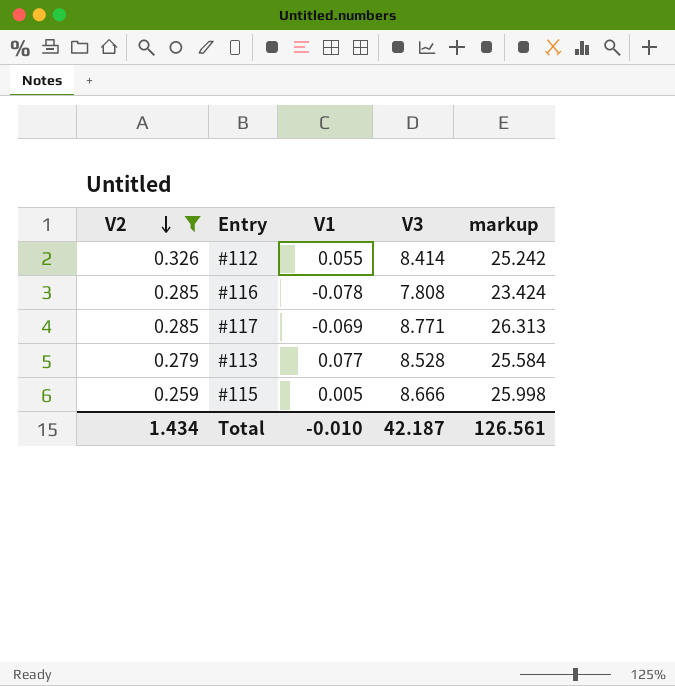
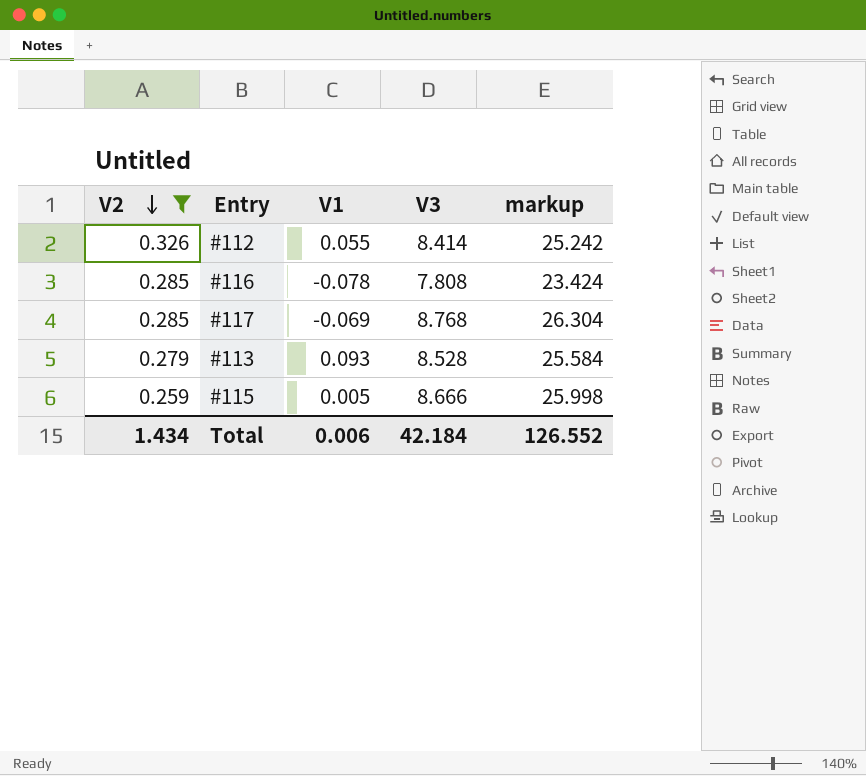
#117 | V3: 8.771 -> 8.768
#117 | markup: 26.313 -> 26.304
#113 | V1: 0.077 -> 0.093
Total | V1: -0.010 -> 0.006
Total | V3: 42.187 -> 42.184
Total | markup: 126.561 -> 126.552

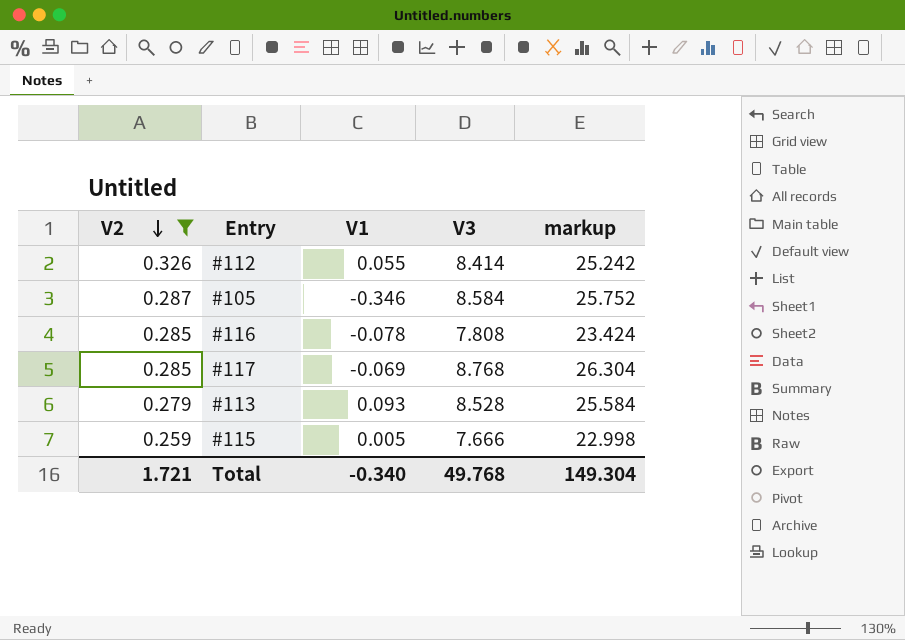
row #105: none -> 0.287 | -0.346 | 8.584 | 25.752
#115 | V3: 8.666 -> 7.666
#115 | markup: 25.998 -> 22.998
Total | V2: 1.434 -> 1.721
Total | V1: 0.006 -> -0.340
Total | V3: 42.184 -> 49.768
Total | markup: 126.552 -> 149.304

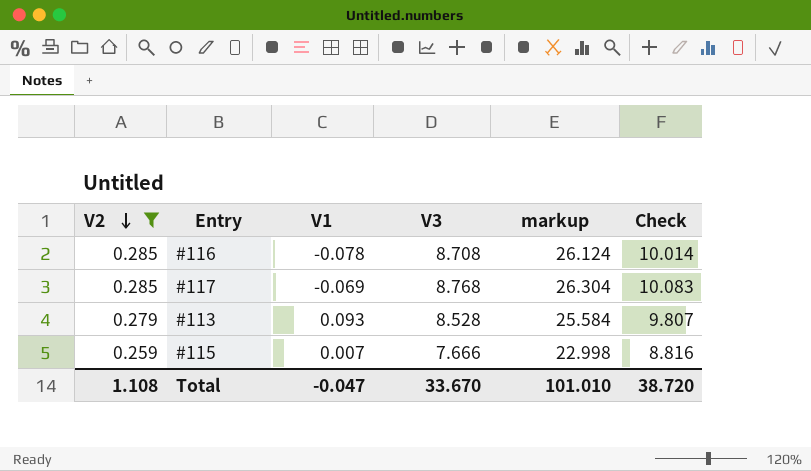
column Check | formula: none -> [V3] * 1.15
row #112: 0.326 | 0.055 | 8.414 | 25.242 -> none
row #105: 0.287 | -0.346 | 8.584 | 25.752 -> none
#116 | V3: 7.808 -> 8.708
#116 | markup: 23.424 -> 26.124
#115 | V1: 0.005 -> 0.007
Total | V2: 1.721 -> 1.108
Total | V1: -0.340 -> -0.047
Total | V3: 49.768 -> 33.670
Total | markup: 149.304 -> 101.010

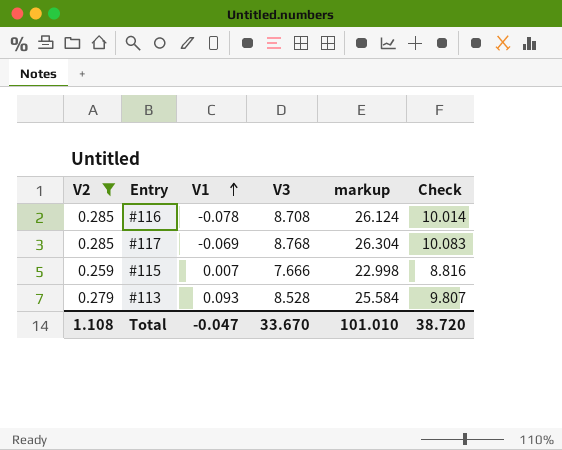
row order: V2 descending -> V1 ascending

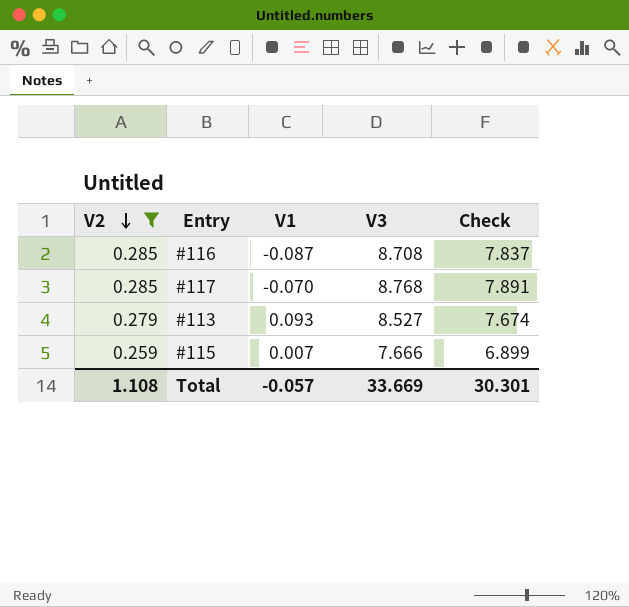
row order: V1 ascending -> V2 descending
column markup | formula: [V3] * 3 -> none
column Check | formula: [V3] * 1.15 -> [V3] * 0.9
#116 | V1: -0.078 -> -0.087
#117 | V1: -0.069 -> -0.070
#113 | V3: 8.528 -> 8.527
Total | V1: -0.047 -> -0.057
Total | V3: 33.670 -> 33.669
Total | Check: 38.720 -> 30.301

